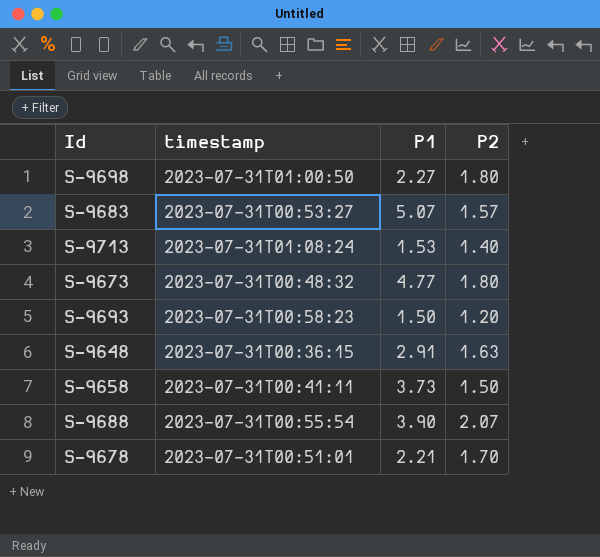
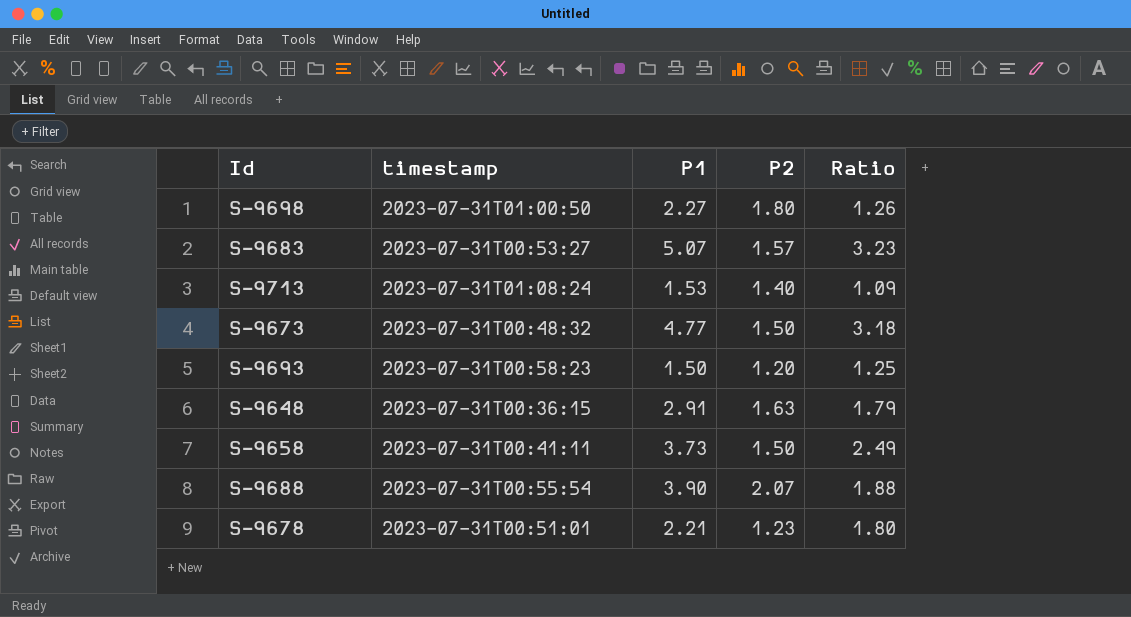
column Ratio | formula: none -> [P1] / [P2]
S-9673 | P2: 1.80 -> 1.50
S-9678 | P2: 1.70 -> 1.23

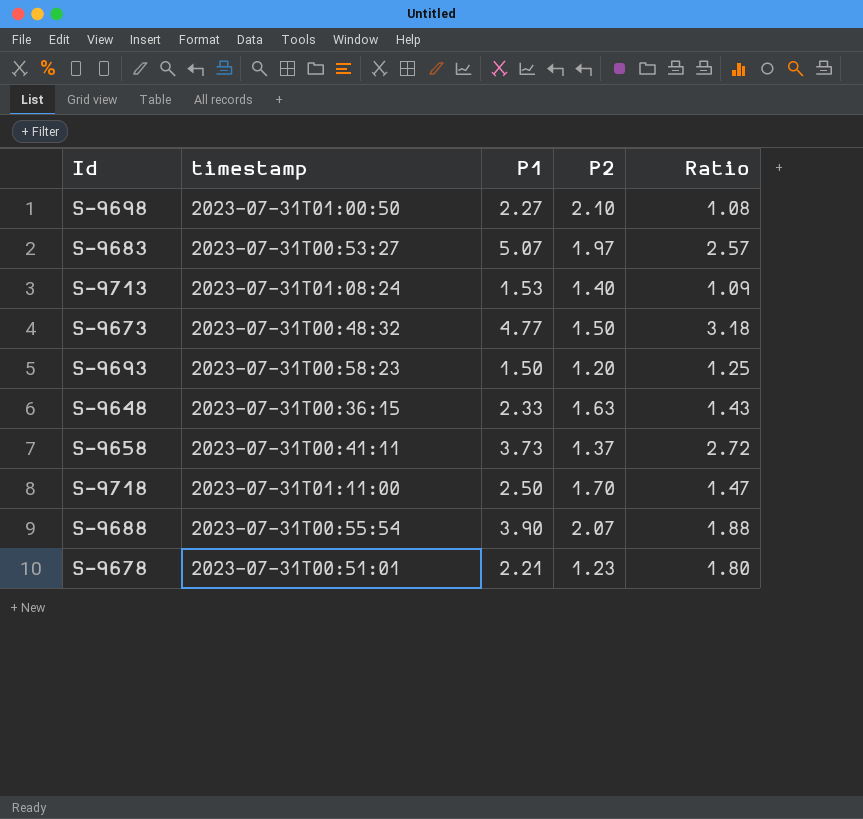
S-9698 | P2: 1.80 -> 2.10
S-9698 | Ratio: 1.26 -> 1.08
S-9683 | P2: 1.57 -> 1.97
S-9683 | Ratio: 3.23 -> 2.57
S-9648 | P1: 2.91 -> 2.33
S-9648 | Ratio: 1.79 -> 1.43
S-9658 | P2: 1.50 -> 1.37
S-9658 | Ratio: 2.49 -> 2.72
row S-9718: none -> 2023-07-31T01:11:00 | 2.50 | 1.70 | 1.47

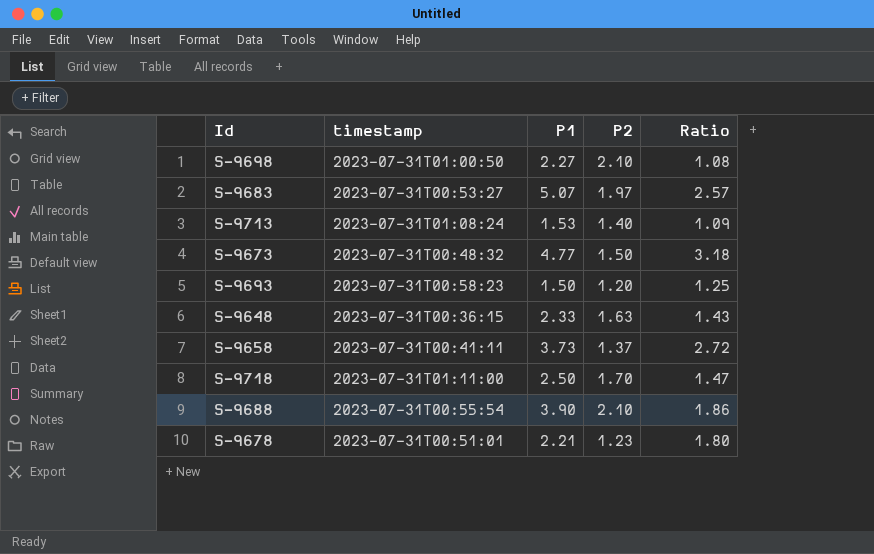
S-9688 | P2: 2.07 -> 2.10
S-9688 | Ratio: 1.88 -> 1.86

